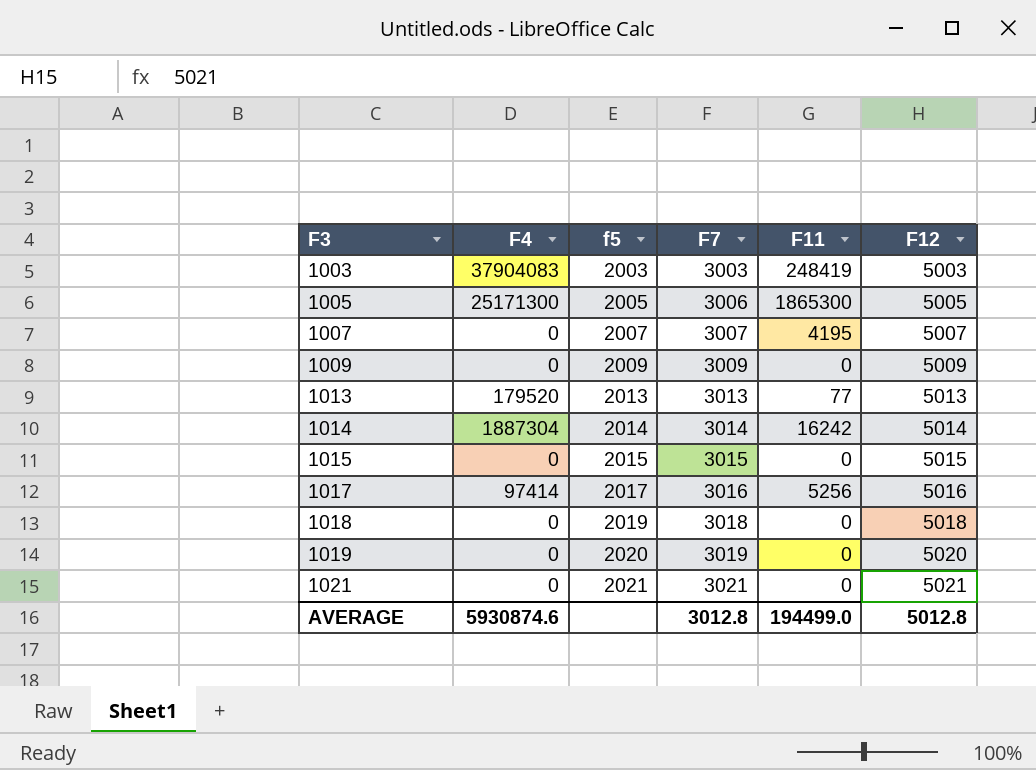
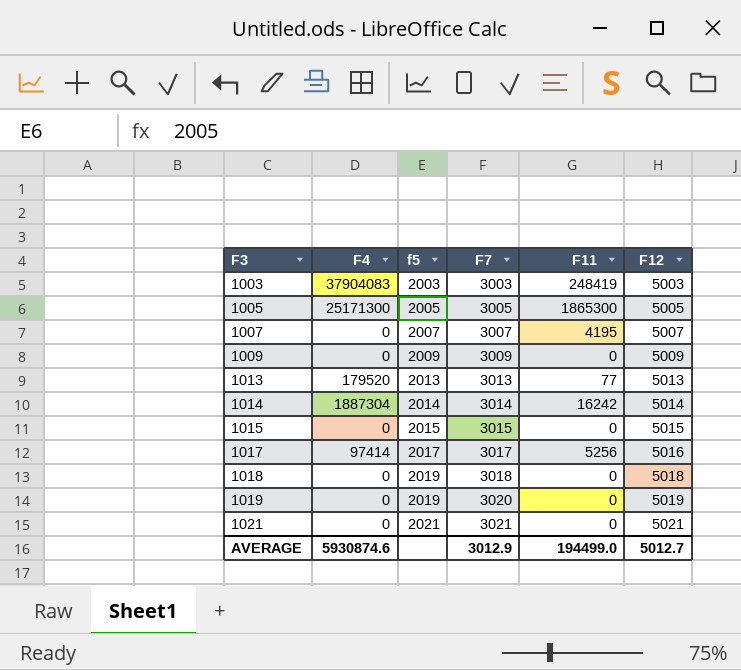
1005 | F7: 3006 -> 3005
1017 | F7: 3016 -> 3017
1019 | f5: 2020 -> 2019
1019 | F7: 3019 -> 3020
1019 | F12: 5020 -> 5019
AVERAGE | F7: 3012.8 -> 3012.9
AVERAGE | F12: 5012.8 -> 5012.7

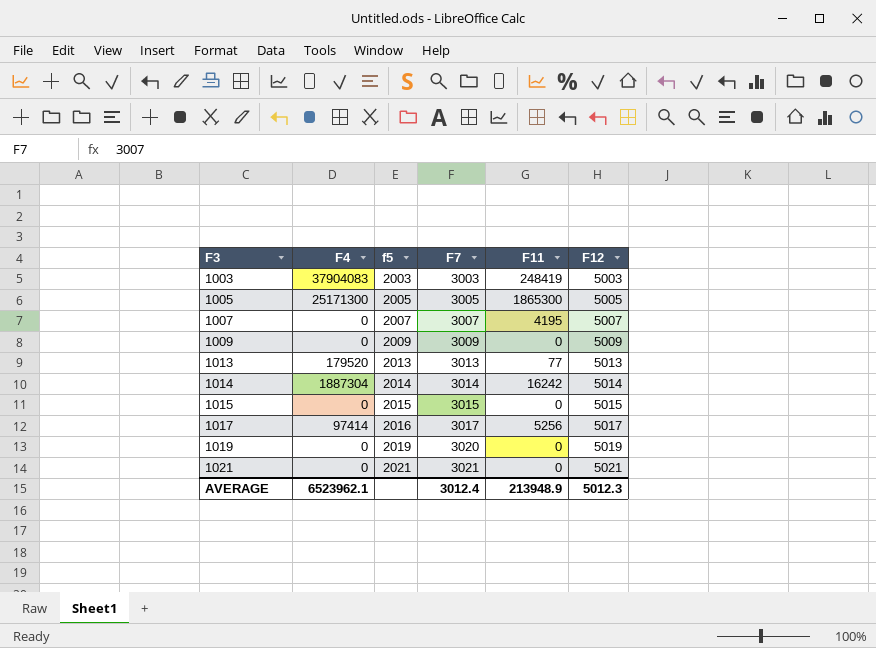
row 1018: 0 | 2019 | 3018 | 0 | 5018 -> none
1017 | f5: 2017 -> 2016
1017 | F12: 5016 -> 5017
AVERAGE | F4: 5930874.6 -> 6523962.1
AVERAGE | F7: 3012.9 -> 3012.4
AVERAGE | F11: 194499.0 -> 213948.9
AVERAGE | F12: 5012.7 -> 5012.3

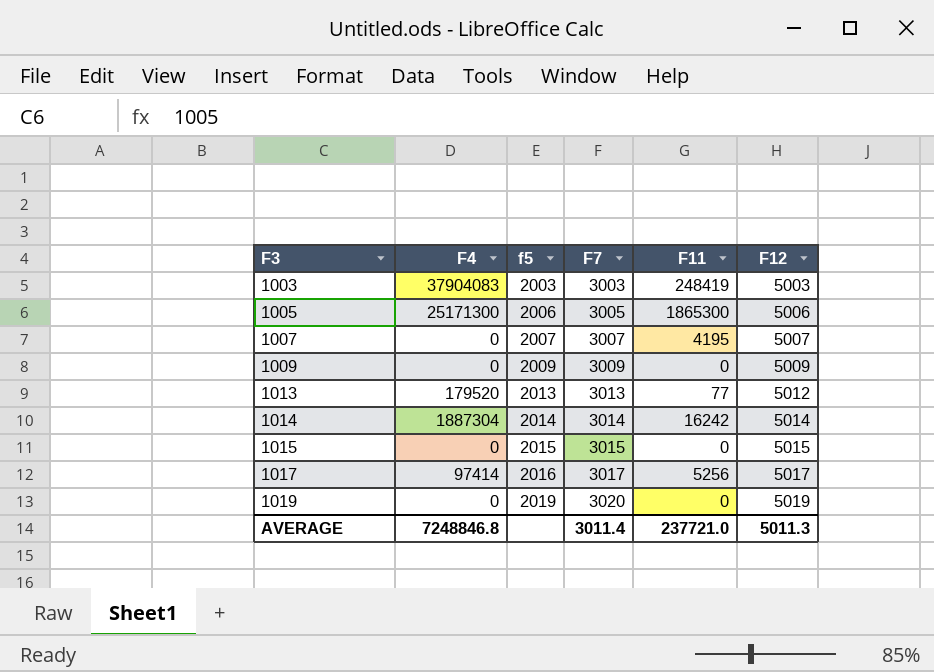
row 1021: 0 | 2021 | 3021 | 0 | 5021 -> none
1005 | f5: 2005 -> 2006
1005 | F12: 5005 -> 5006
1013 | F12: 5013 -> 5012
AVERAGE | F4: 6523962.1 -> 7248846.8
AVERAGE | F7: 3012.4 -> 3011.4
AVERAGE | F11: 213948.9 -> 237721.0
AVERAGE | F12: 5012.3 -> 5011.3

